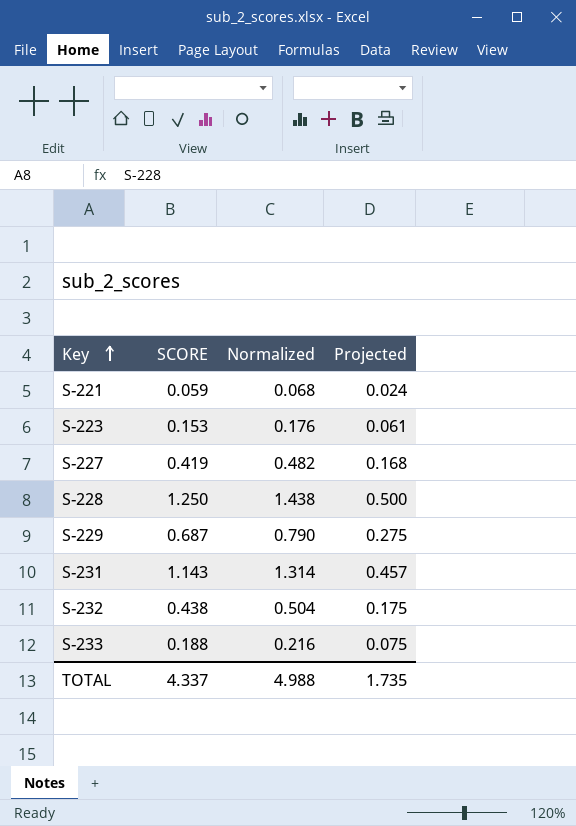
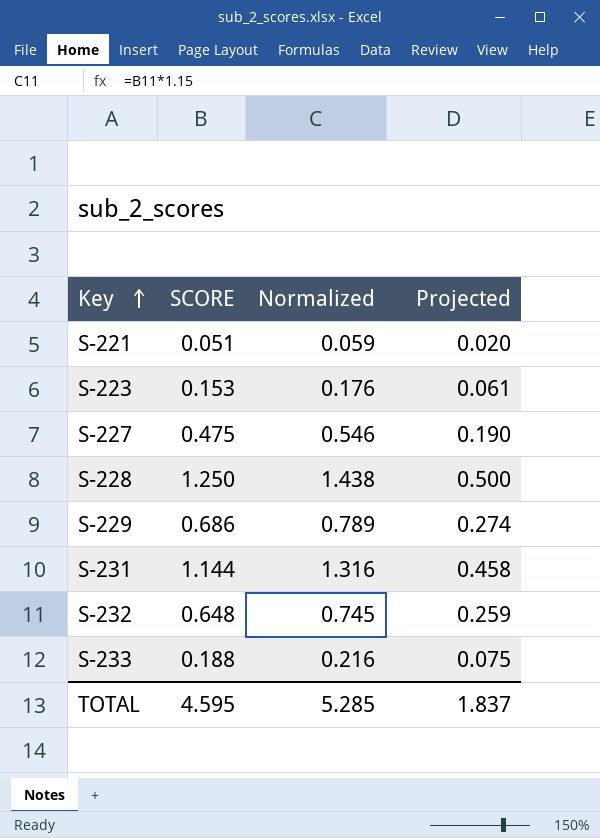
S-221 | SCORE: 0.059 -> 0.051
S-221 | Normalized: 0.068 -> 0.059
S-221 | Projected: 0.024 -> 0.020
S-227 | SCORE: 0.419 -> 0.475
S-227 | Normalized: 0.482 -> 0.546
S-227 | Projected: 0.168 -> 0.190
S-229 | SCORE: 0.687 -> 0.686
S-229 | Normalized: 0.790 -> 0.789
S-229 | Projected: 0.275 -> 0.274
S-231 | SCORE: 1.143 -> 1.144
S-231 | Normalized: 1.314 -> 1.316
S-231 | Projected: 0.457 -> 0.458
S-232 | SCORE: 0.438 -> 0.648
S-232 | Normalized: 0.504 -> 0.745
S-232 | Projected: 0.175 -> 0.259
TOTAL | SCORE: 4.337 -> 4.595
TOTAL | Normalized: 4.988 -> 5.285
TOTAL | Projected: 1.735 -> 1.837

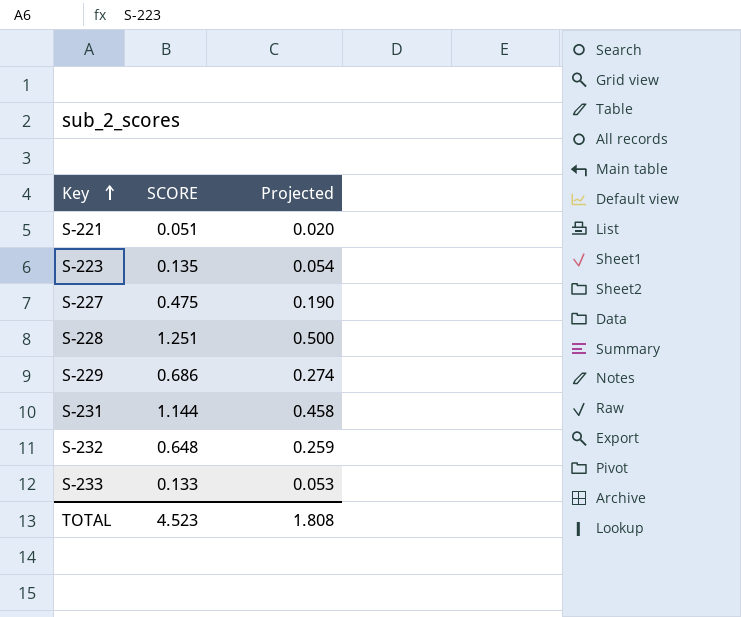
column Normalized | formula: [SCORE] * 1.15 -> none
S-223 | SCORE: 0.153 -> 0.135
S-223 | Projected: 0.061 -> 0.054
S-228 | SCORE: 1.250 -> 1.251
S-233 | SCORE: 0.188 -> 0.133
S-233 | Projected: 0.075 -> 0.053
TOTAL | SCORE: 4.595 -> 4.523
TOTAL | Projected: 1.837 -> 1.808

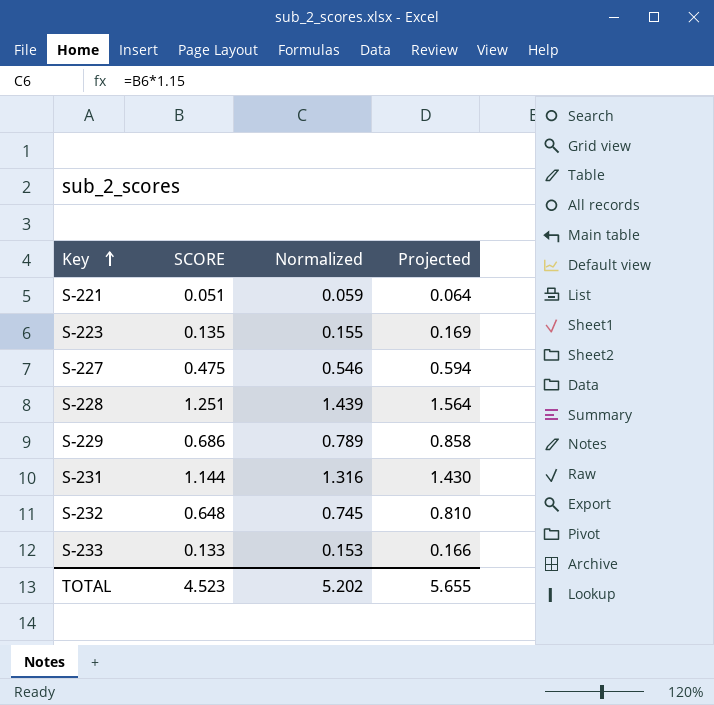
column Normalized | formula: none -> [SCORE] * 1.15
column Projected | formula: [SCORE] * 0.4 -> [SCORE] * 1.25
TOTAL | Projected: 1.808 -> 5.655

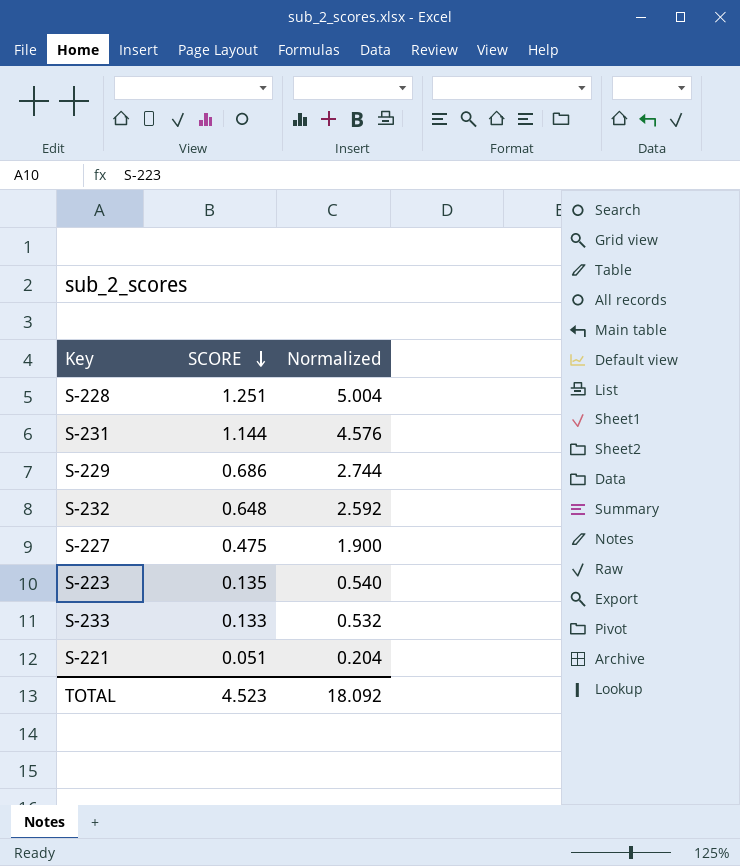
row order: Key ascending -> SCORE descending
column Projected | formula: [SCORE] * 1.25 -> none
column Normalized | formula: [SCORE] * 1.15 -> [SCORE] * 4
TOTAL | Normalized: 5.202 -> 18.092

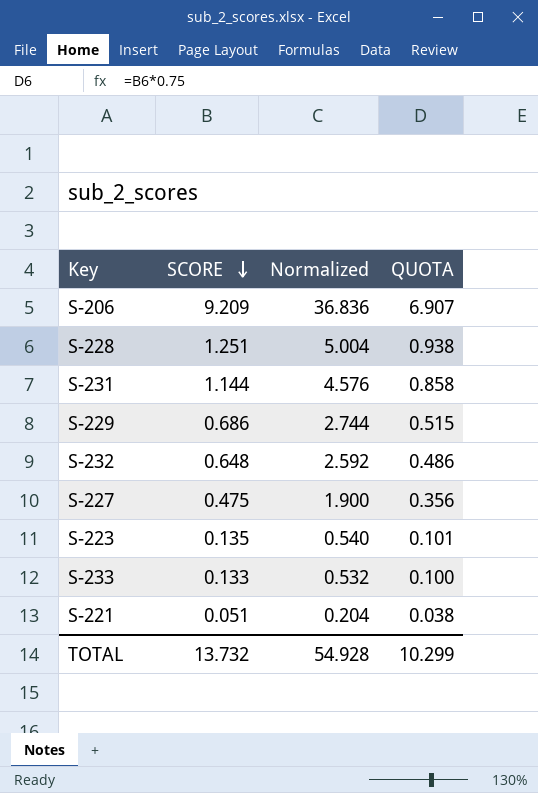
column QUOTA | formula: none -> [SCORE] * 0.75
row S-206: none -> 9.209 | 36.836 | 6.907
TOTAL | SCORE: 4.523 -> 13.732
TOTAL | Normalized: 18.092 -> 54.928

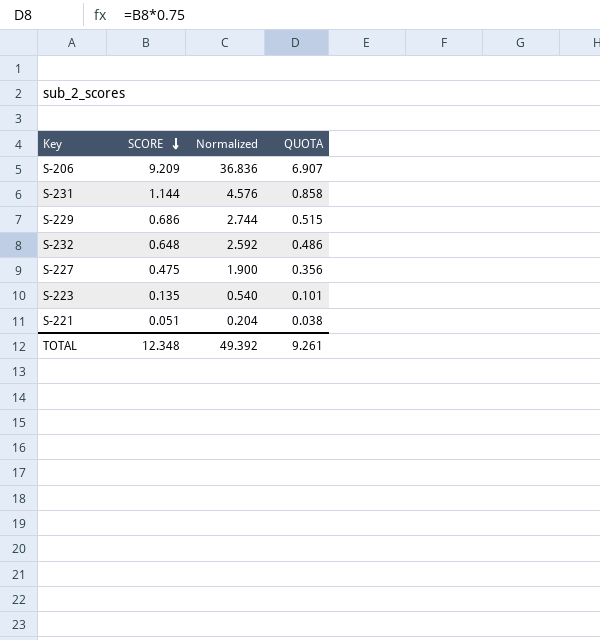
row S-228: 1.251 | 5.004 | 0.938 -> none
row S-233: 0.133 | 0.532 | 0.100 -> none
TOTAL | SCORE: 13.732 -> 12.348
TOTAL | Normalized: 54.928 -> 49.392
TOTAL | QUOTA: 10.299 -> 9.261

